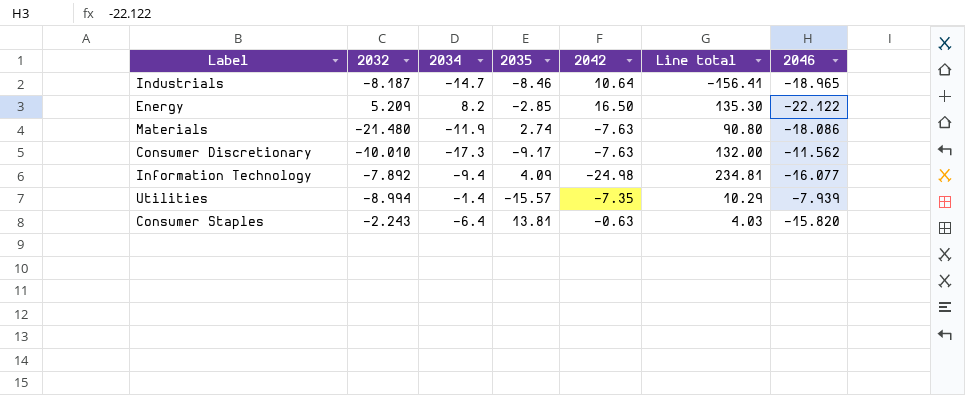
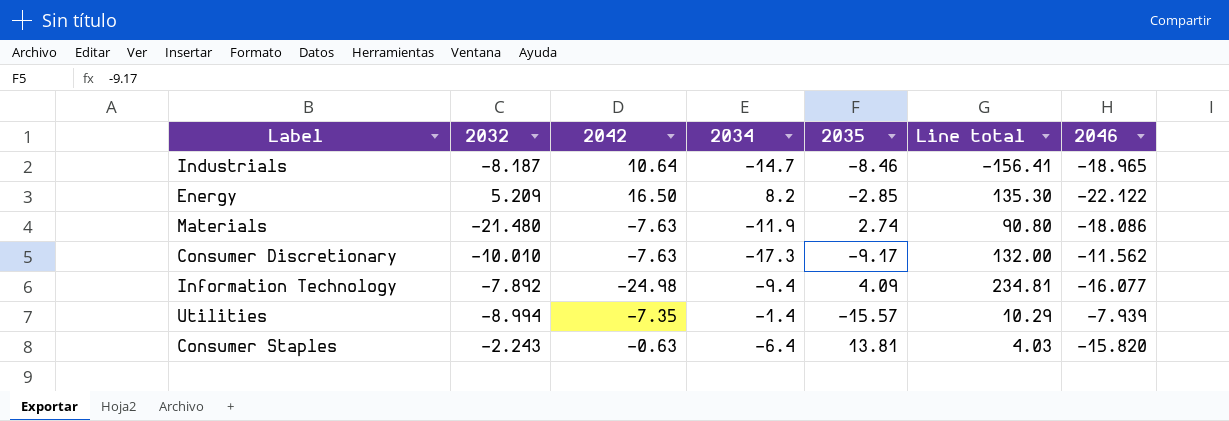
column 2042 | position: 5 -> 3

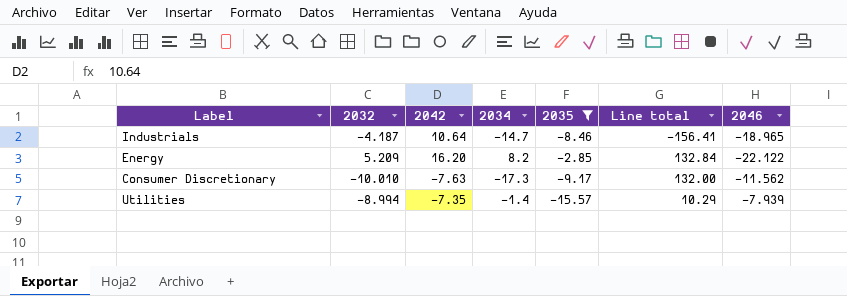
filter: none -> 2035 <= -2.85
Industrials | 2032: -8.187 -> -4.187
Energy | 2042: 16.50 -> 16.20
Energy | Line total: 135.30 -> 132.84

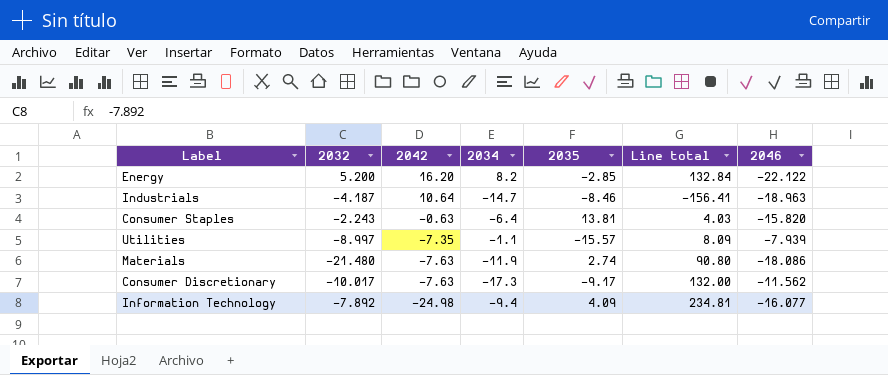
filter: 2035 <= -2.85 -> none
row order: none -> 2042 descending
Energy | 2032: 5.209 -> 5.200
Industrials | 2046: -18.965 -> -18.963
Utilities | 2032: -8.994 -> -8.997
Utilities | 2034: -1.4 -> -1.1
Utilities | Line total: 10.29 -> 8.09
Consumer Discretionary | 2032: -10.010 -> -10.017

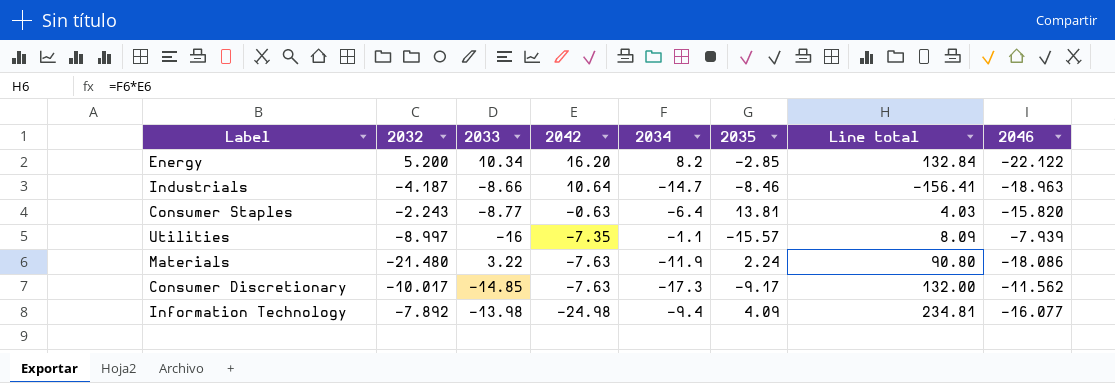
column 2033 | position: none -> 3
Materials | 2035: 2.74 -> 2.24

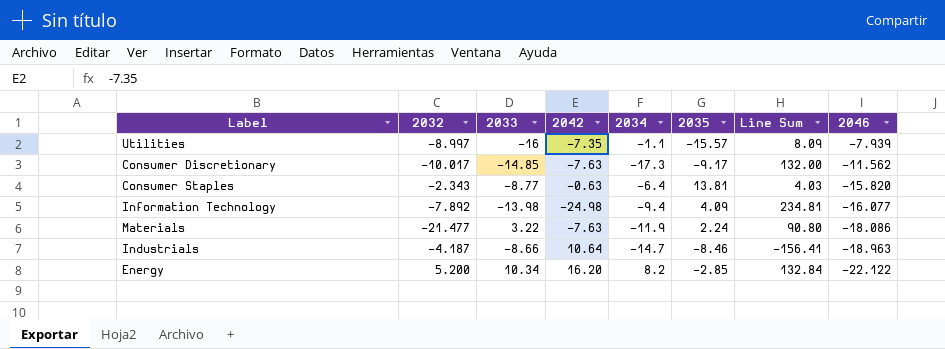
row order: 2042 descending -> 2046 descending
column name: Line total -> Line Sum
Consumer Staples | 2032: -2.243 -> -2.343
Materials | 2032: -21.480 -> -21.477

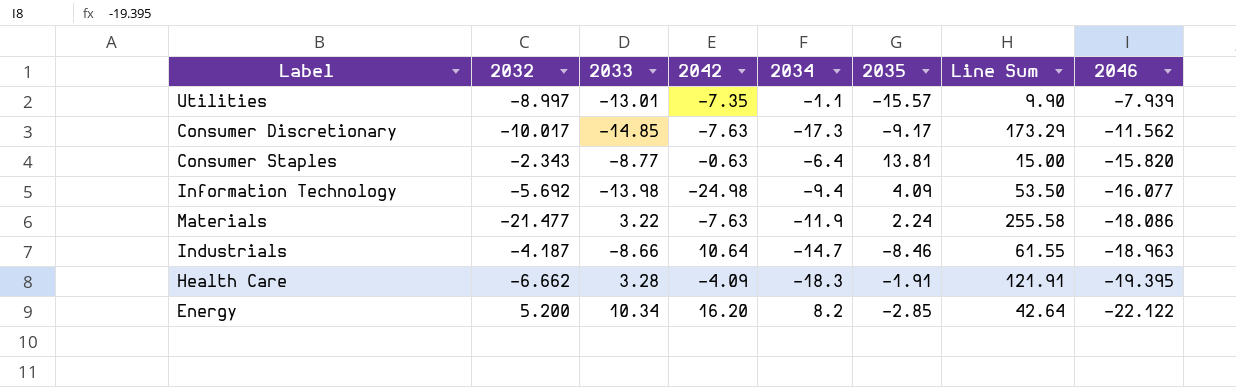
column Line Sum | formula: [2042] * [2034] -> [2032] * [2034]
Utilities | 2033: -16 -> -13.01
Information Technology | 2032: -7.892 -> -5.692
row Health Care: none -> -6.662 | 3.28 | -4.09 | -18.3 | -1.91 | 121.91 | -19.395

